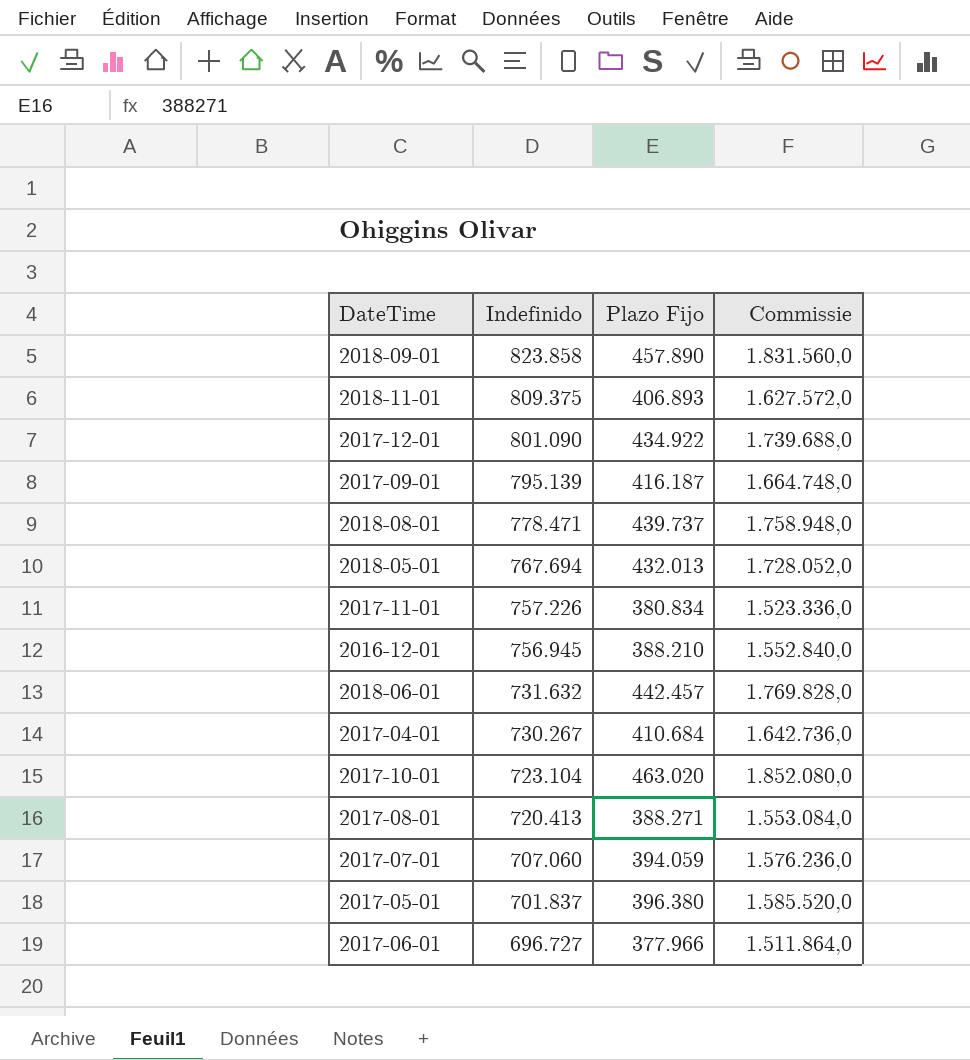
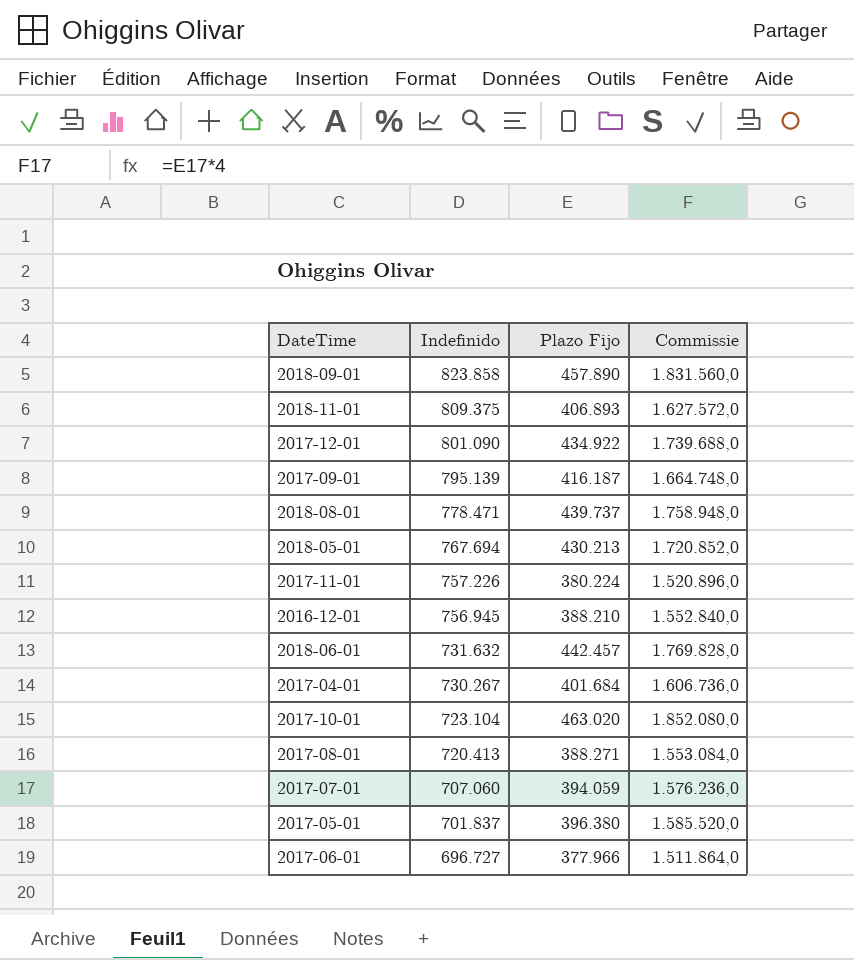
2018-05-01 | Plazo Fijo: 432.013 -> 430.213
2018-05-01 | Commissie: 1.728.052,0 -> 1.720.852,0
2017-11-01 | Plazo Fijo: 380.834 -> 380.224
2017-11-01 | Commissie: 1.523.336,0 -> 1.520.896,0
2017-04-01 | Plazo Fijo: 410.684 -> 401.684
2017-04-01 | Commissie: 1.642.736,0 -> 1.606.736,0

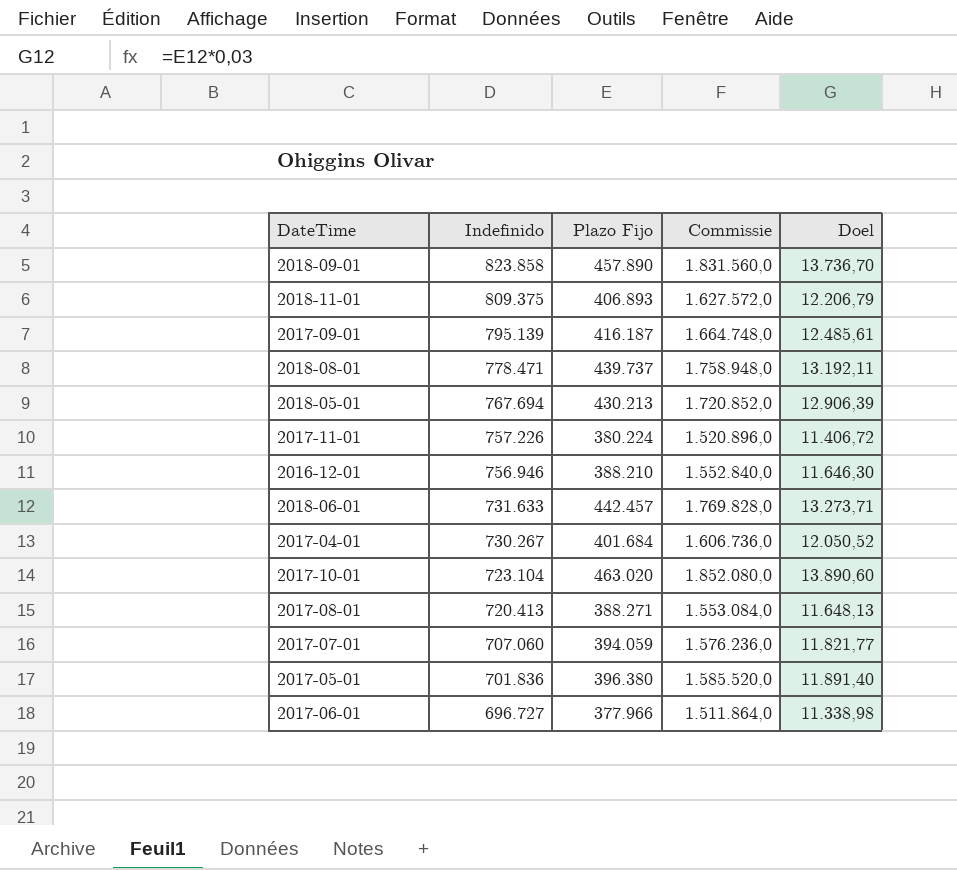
column Doel | formula: none -> [Plazo Fijo] * 0,03
row 2017-12-01: 801.090 | 434.922 | 1.739.688,0 -> none
2016-12-01 | Indefinido: 756.945 -> 756.946
2018-06-01 | Indefinido: 731.632 -> 731.633
2017-05-01 | Indefinido: 701.837 -> 701.836

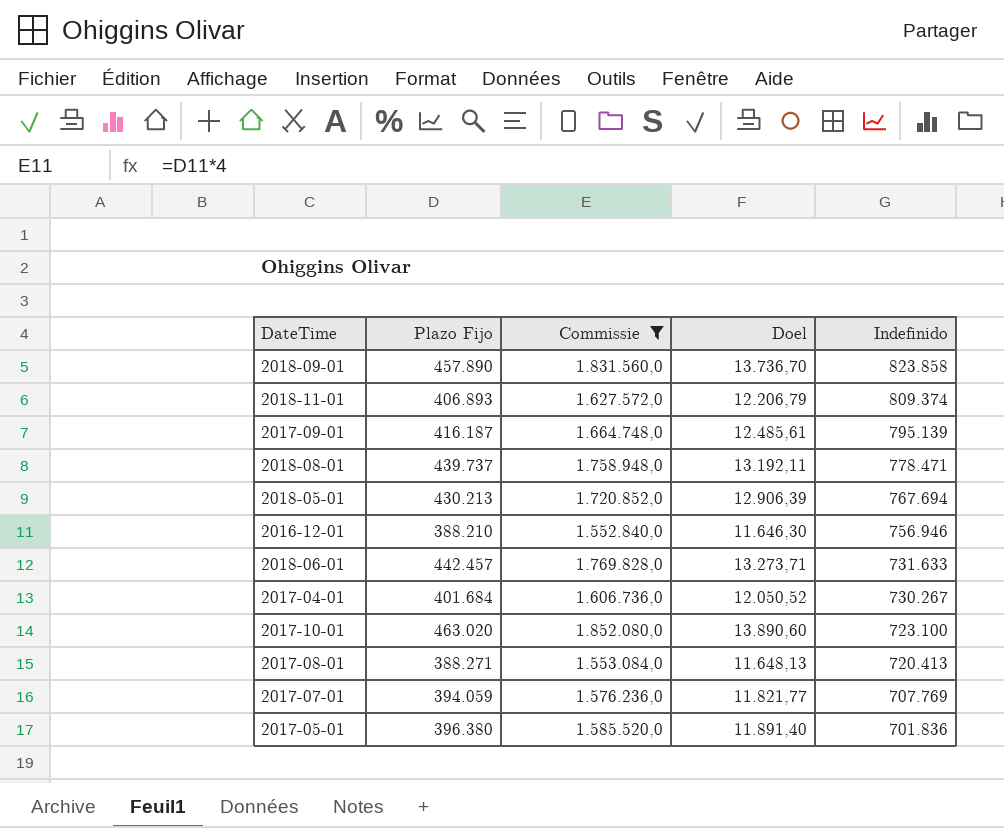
filter: none -> Commissie >= 1.552.840,0
column Indefinido | position: 2 -> 5
2018-11-01 | Indefinido: 809.375 -> 809.374
2017-10-01 | Indefinido: 723.104 -> 723.100
2017-07-01 | Indefinido: 707.060 -> 707.769

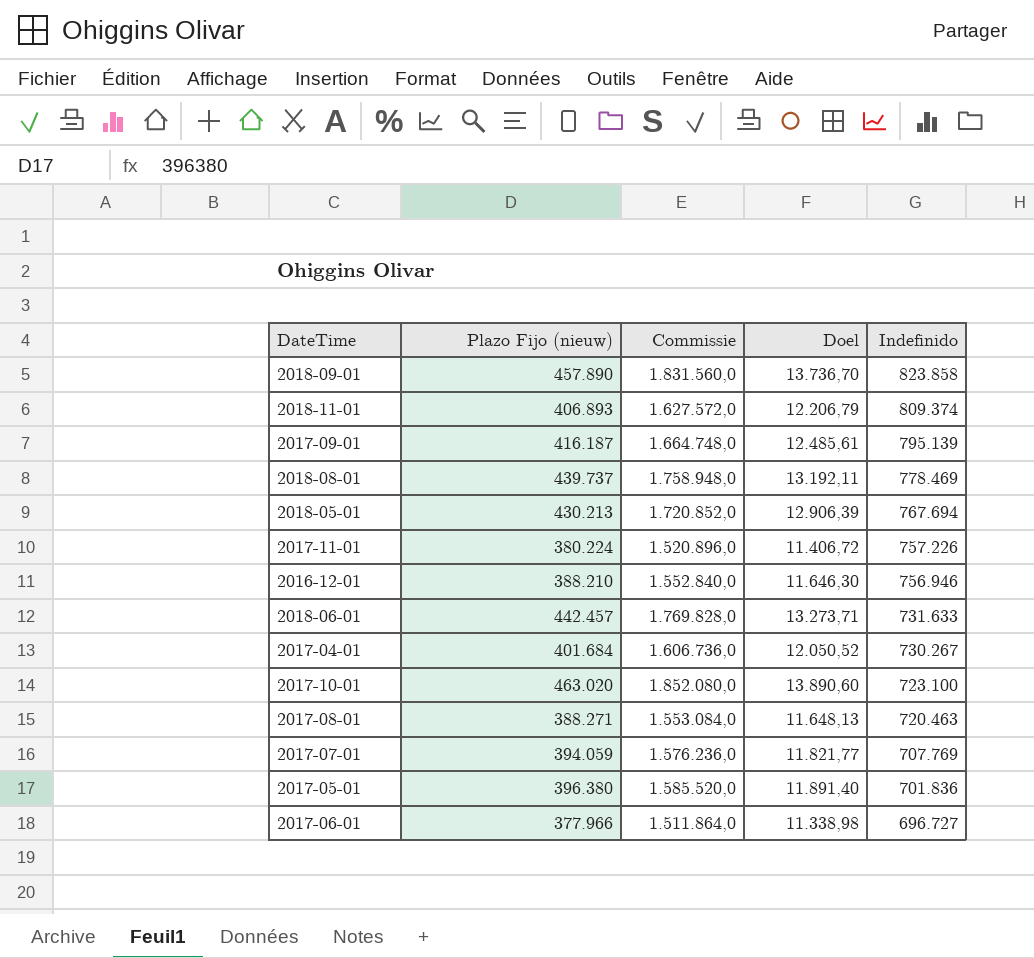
filter: Commissie >= 1.552.840,0 -> none
column name: Plazo Fijo -> Plazo Fijo (nieuw)
2018-08-01 | Indefinido: 778.471 -> 778.469
2017-08-01 | Indefinido: 720.413 -> 720.463

